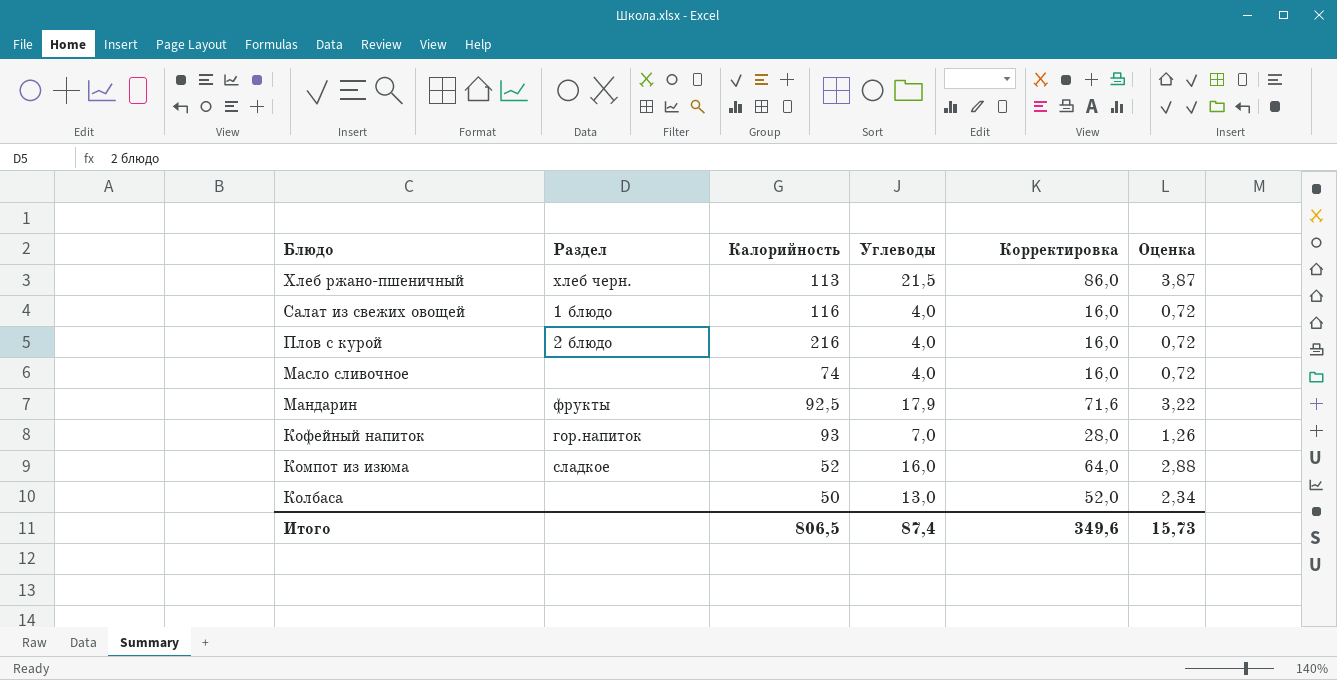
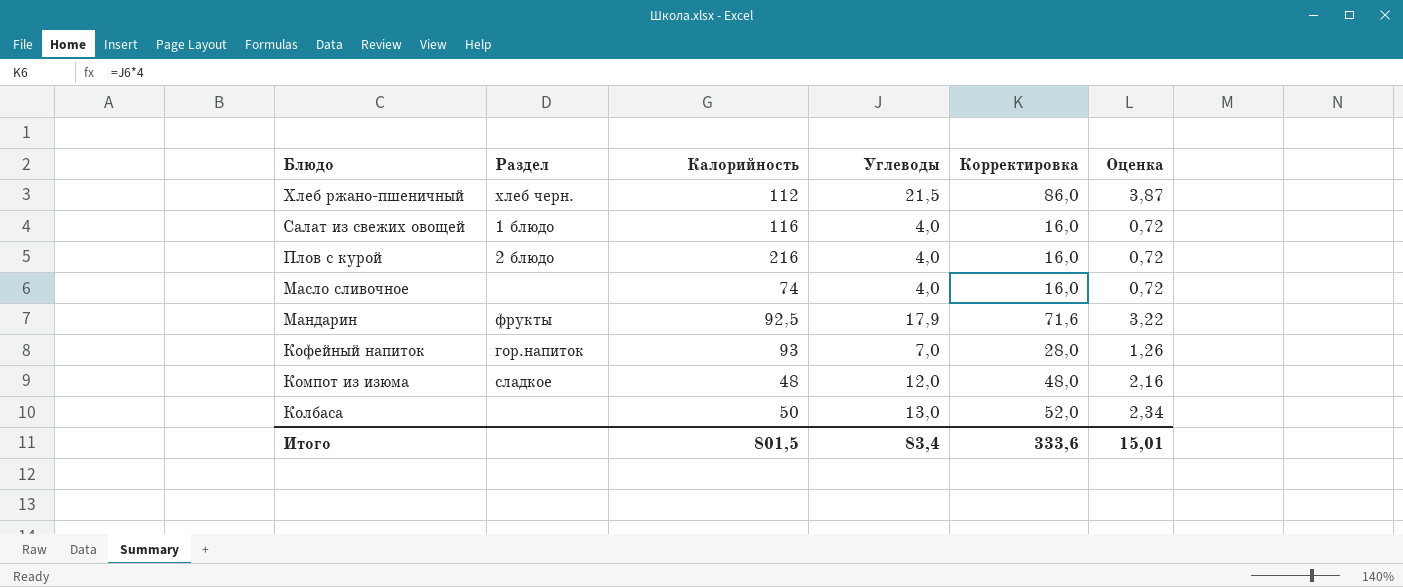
Хлеб ржано-пшеничный | Калорийность: 113 -> 112
Компот из изюма | Калорийность: 52 -> 48
Компот из изюма | Углеводы: 16,0 -> 12,0
Компот из изюма | Корректировка: 64,0 -> 48,0
Компот из изюма | Оценка: 2,88 -> 2,16
Итого | Калорийность: 806,5 -> 801,5
Итого | Углеводы: 87,4 -> 83,4
Итого | Корректировка: 349,6 -> 333,6
Итого | Оценка: 15,73 -> 15,01

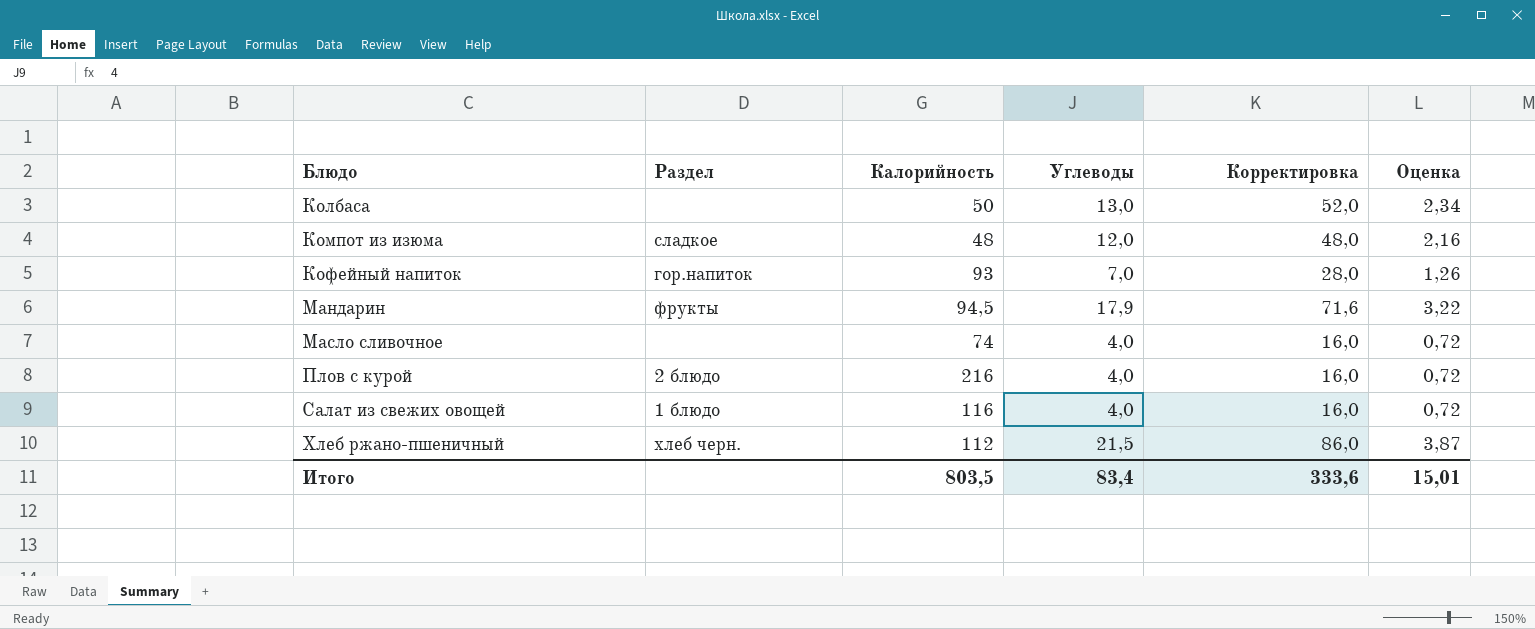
row order: Блюдо descending -> Блюдо ascending
Мандарин | Калорийность: 92,5 -> 94,5
Итого | Калорийность: 801,5 -> 803,5

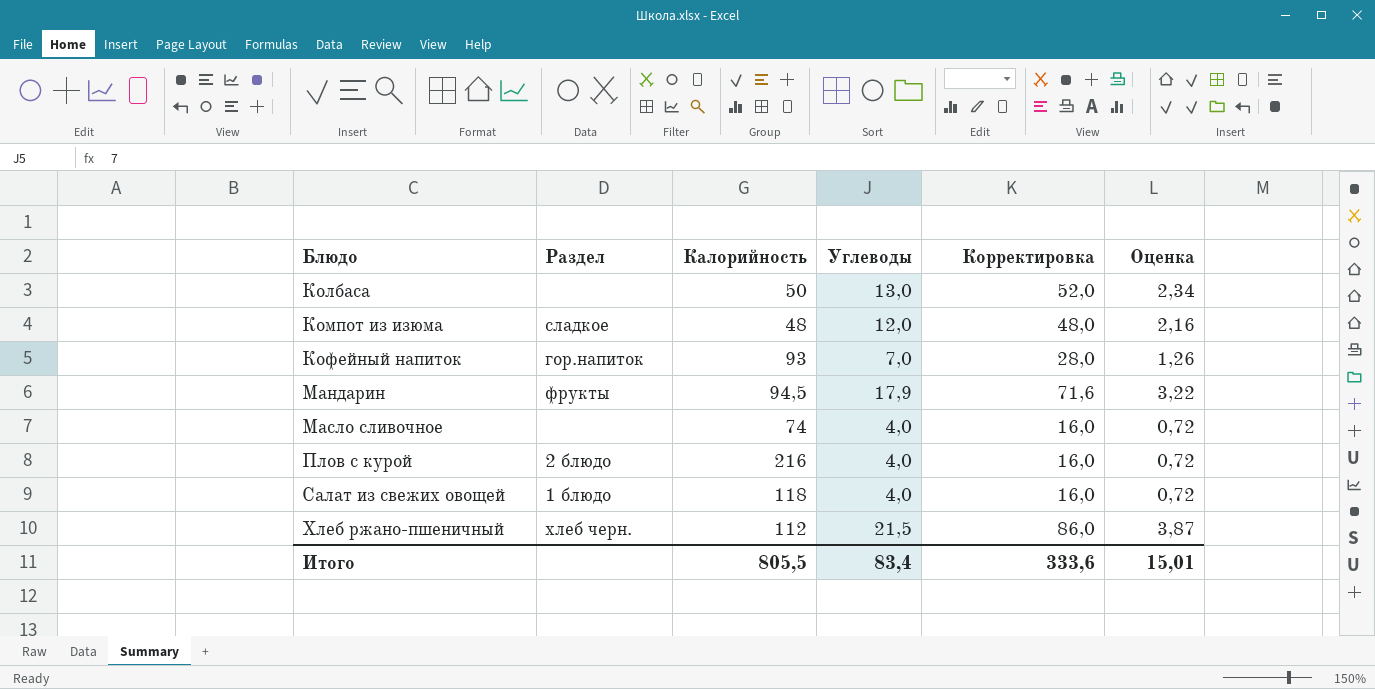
Салат из свежих овощей | Калорийность: 116 -> 118
Итого | Калорийность: 803,5 -> 805,5

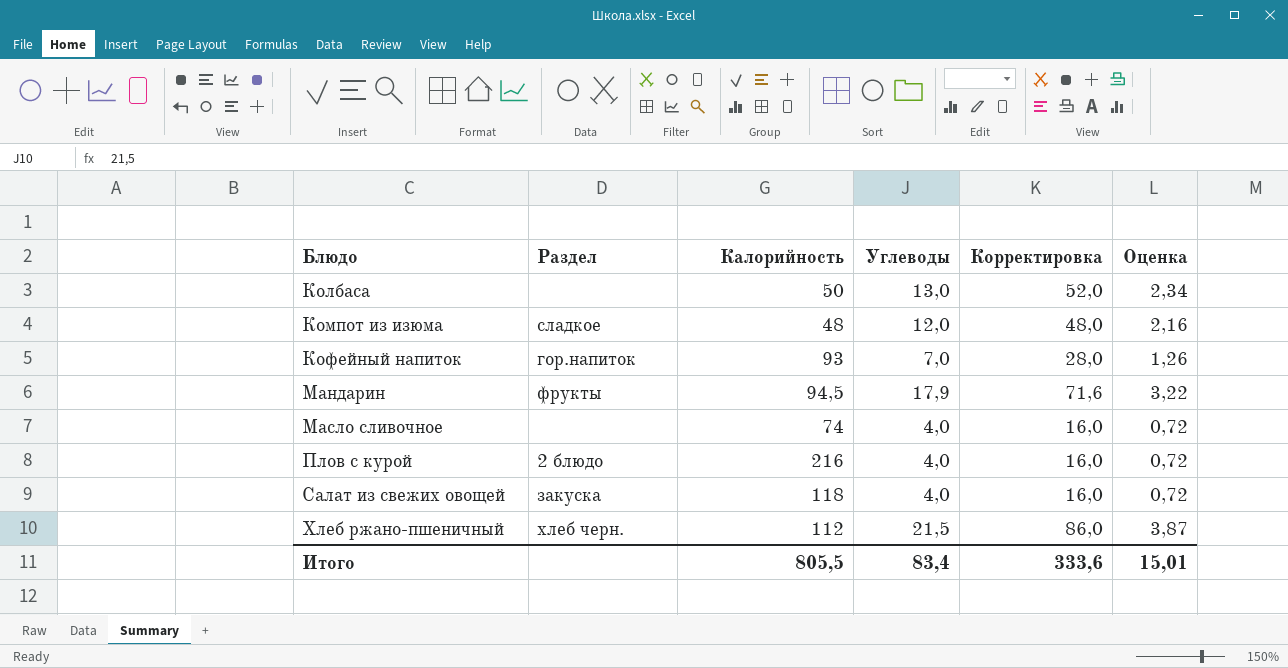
Салат из свежих овощей | Раздел: 1 блюдо -> закуска

